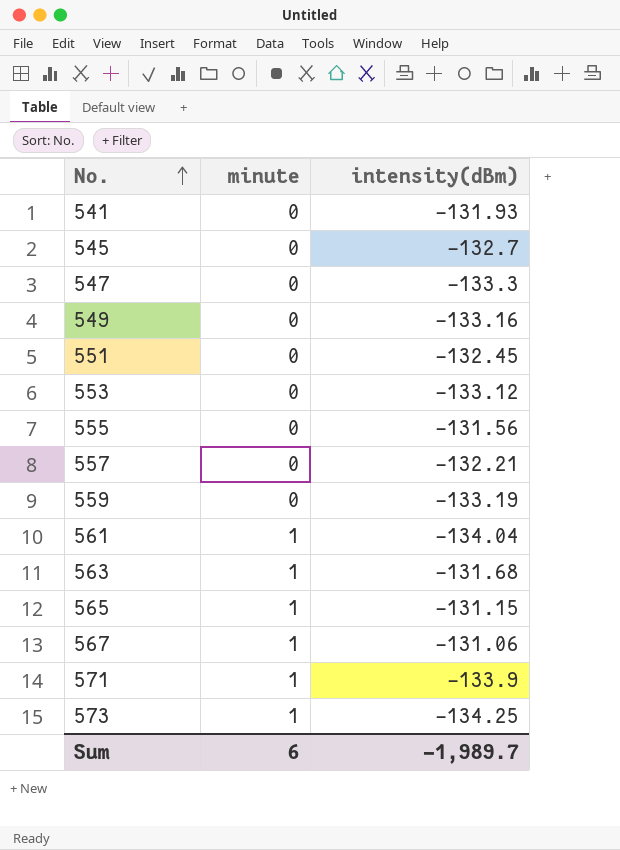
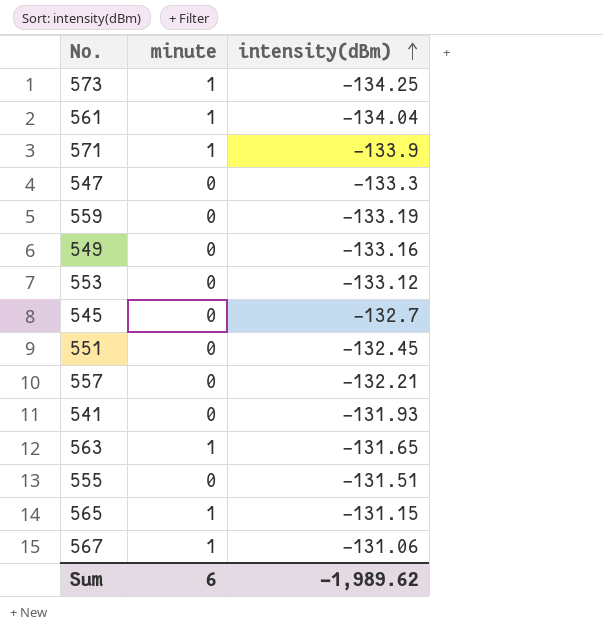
row order: No. ascending -> intensity(dBm) ascending
563 | intensity(dBm): -131.68 -> -131.65
555 | intensity(dBm): -131.56 -> -131.51
Sum | intensity(dBm): -1,989.7 -> -1,989.62

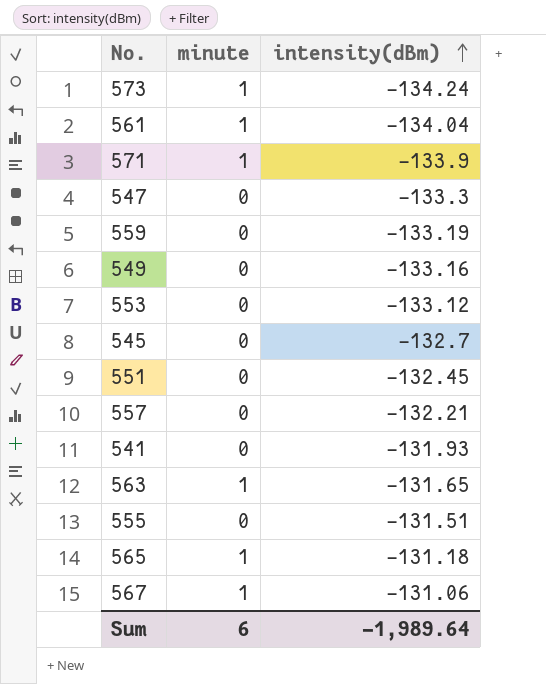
573 | intensity(dBm): -134.25 -> -134.24
565 | intensity(dBm): -131.15 -> -131.18
Sum | intensity(dBm): -1,989.62 -> -1,989.64

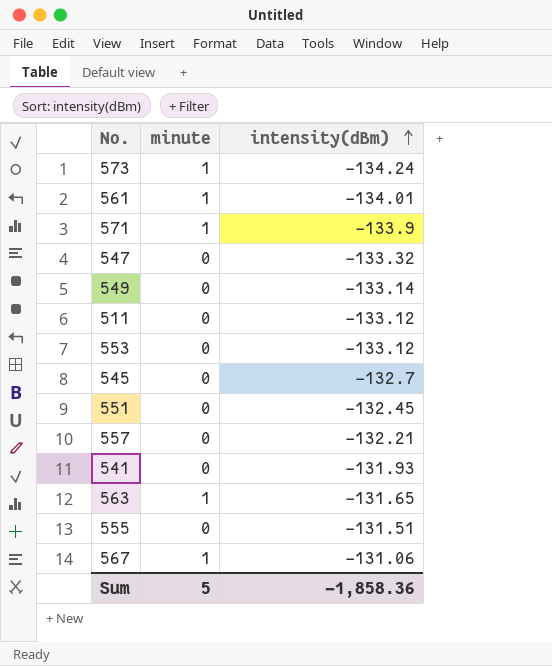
row 559: 0 | -133.19 -> none
row 565: 1 | -131.18 -> none
561 | intensity(dBm): -134.04 -> -134.01
547 | intensity(dBm): -133.3 -> -133.32
549 | intensity(dBm): -133.16 -> -133.14
row 511: none -> 0 | -133.12
Sum | minute: 6 -> 5
Sum | intensity(dBm): -1,989.64 -> -1,858.36

